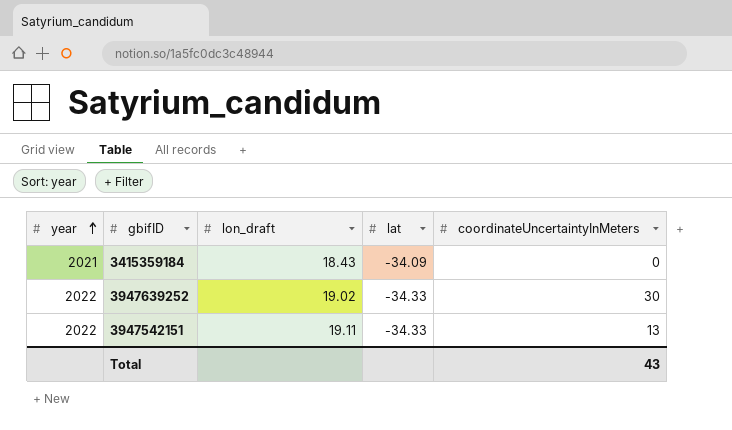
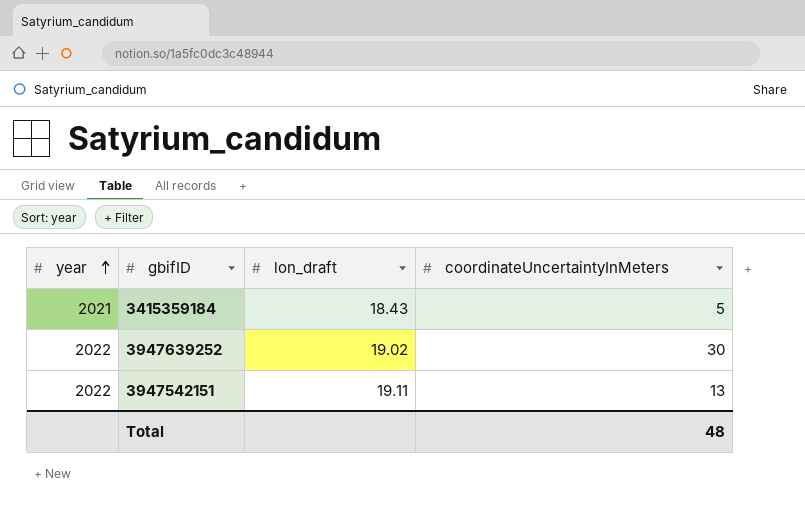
column lat | position: 4 -> none
3415359184 | coordinateUncertaintyInMeters: 0 -> 5
Total | coordinateUncertaintyInMeters: 43 -> 48

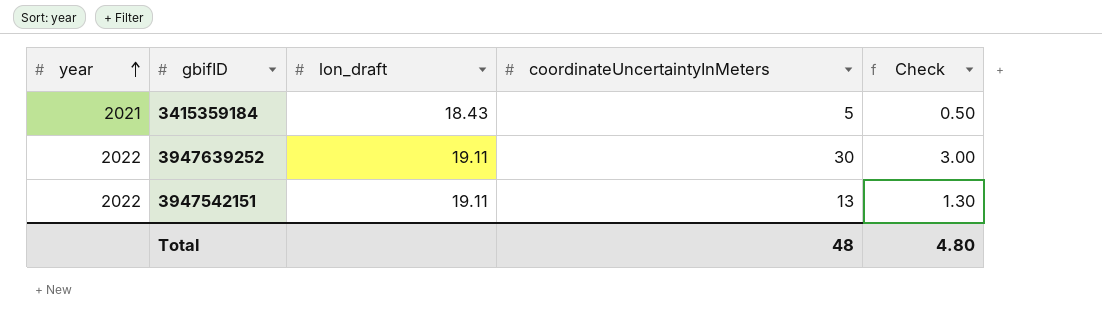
column Check | formula: none -> [coordinateUncertaintyInMeters] * 0.1
3947639252 | lon_draft: 19.02 -> 19.11

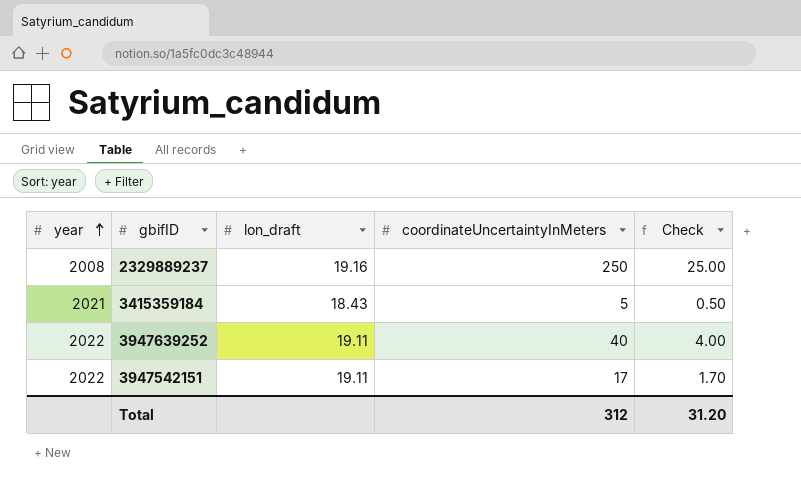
row 2329889237: none -> 2008 | 19.16 | 250 | 25.00
3947639252 | coordinateUncertaintyInMeters: 30 -> 40
3947639252 | Check: 3.00 -> 4.00
3947542151 | coordinateUncertaintyInMeters: 13 -> 17
3947542151 | Check: 1.30 -> 1.70
Total | coordinateUncertaintyInMeters: 48 -> 312
Total | Check: 4.80 -> 31.20

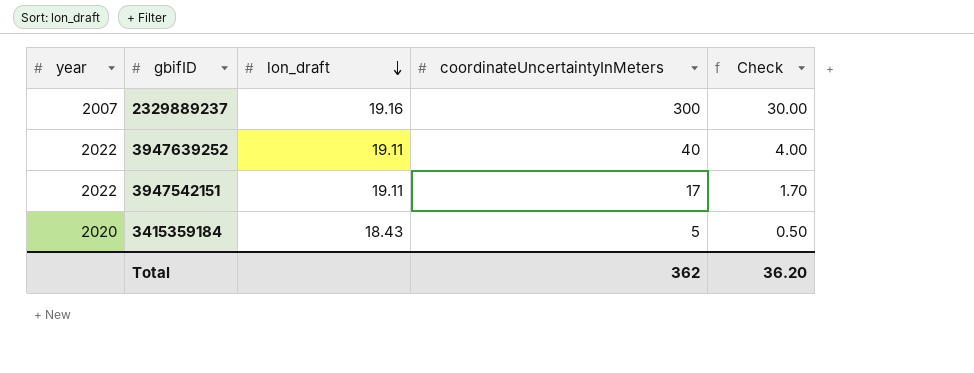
row order: year ascending -> lon_draft descending
2329889237 | year: 2008 -> 2007
2329889237 | coordinateUncertaintyInMeters: 250 -> 300
2329889237 | Check: 25.00 -> 30.00
3415359184 | year: 2021 -> 2020
Total | coordinateUncertaintyInMeters: 312 -> 362
Total | Check: 31.20 -> 36.20

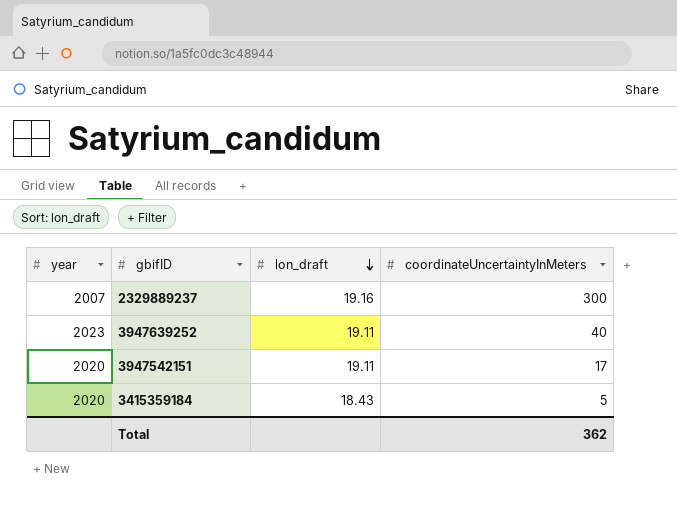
column Check | formula: [coordinateUncertaintyInMeters] * 0.1 -> none
3947639252 | year: 2022 -> 2023
3947542151 | year: 2022 -> 2020

